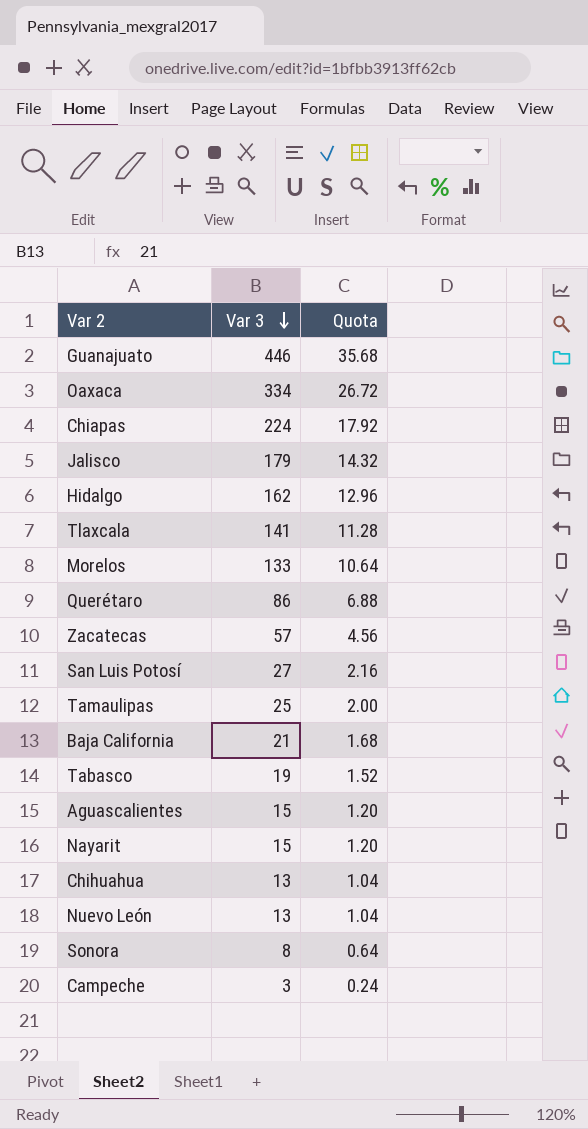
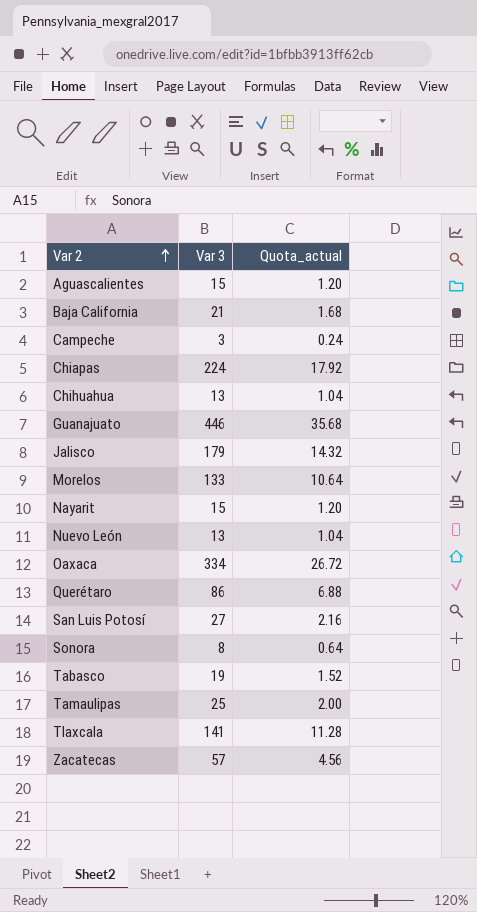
row order: Var 3 descending -> Var 2 ascending
column name: Quota -> Quota_actual
row Hidalgo: 162 | 12.96 -> none

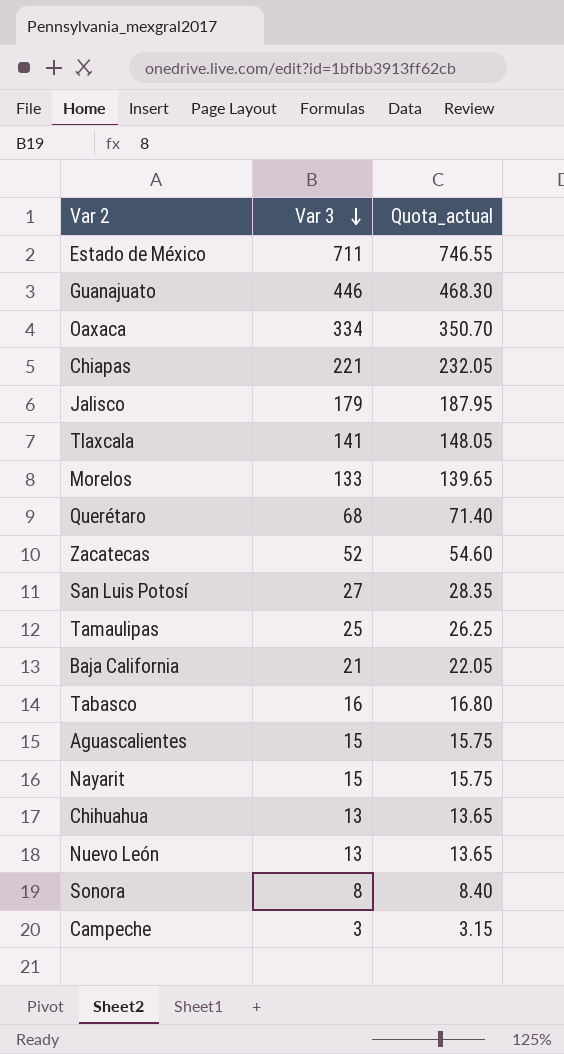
row order: Var 2 ascending -> Var 3 descending
column Quota_actual | formula: [Var 3] * 0.08 -> [Var 3] * 1.05
row Estado de México: none -> 711 | 746.55
Chiapas | Var 3: 224 -> 221
Querétaro | Var 3: 86 -> 68
Zacatecas | Var 3: 57 -> 52
Tabasco | Var 3: 19 -> 16

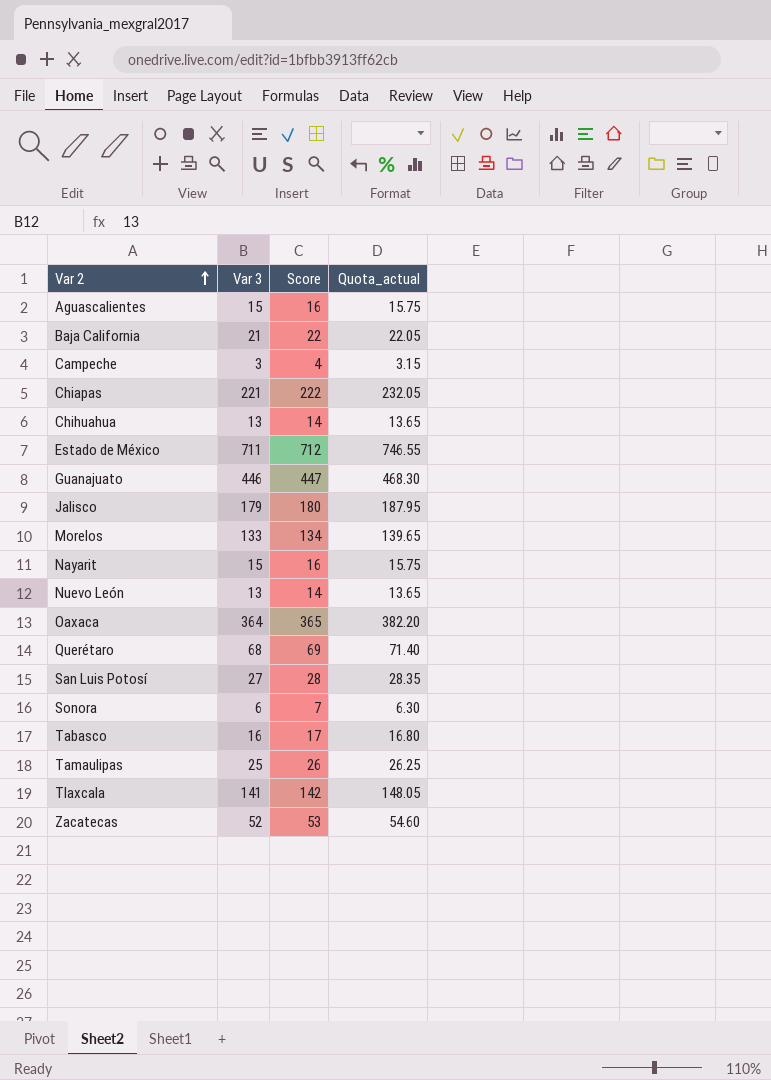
row order: Var 3 descending -> Var 2 ascending
column Score | formula: none -> [Var 3] + 1
Oaxaca | Var 3: 334 -> 364
Oaxaca | Quota_actual: 350.70 -> 382.20
Sonora | Var 3: 8 -> 6
Sonora | Quota_actual: 8.40 -> 6.30

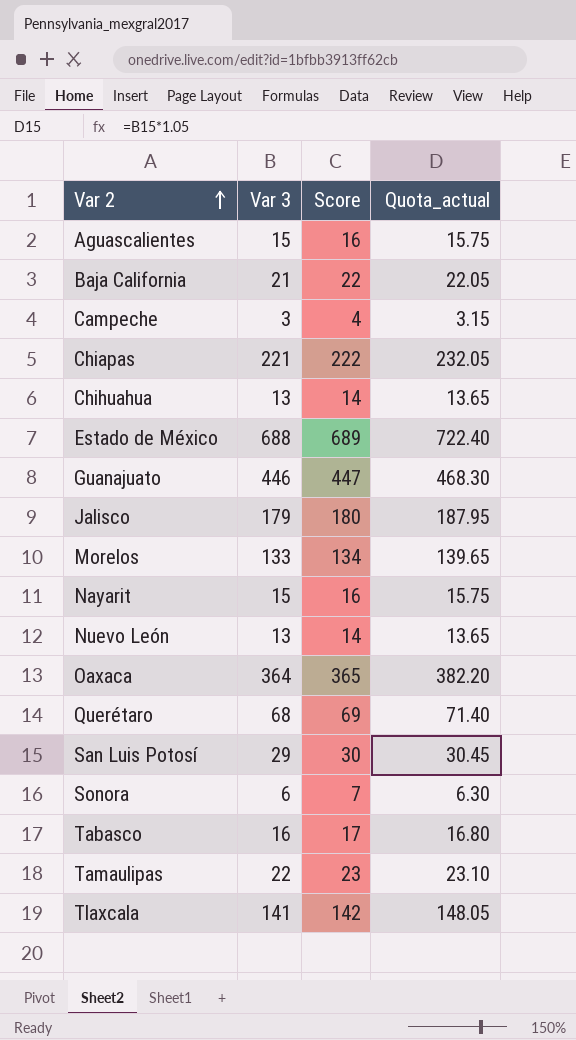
row Zacatecas: 52 | 53 | 54.60 -> none
Estado de México | Var 3: 711 -> 688
Estado de México | Score: 712 -> 689
Estado de México | Quota_actual: 746.55 -> 722.40
San Luis Potosí | Var 3: 27 -> 29
San Luis Potosí | Score: 28 -> 30
San Luis Potosí | Quota_actual: 28.35 -> 30.45
Tamaulipas | Var 3: 25 -> 22
Tamaulipas | Score: 26 -> 23
Tamaulipas | Quota_actual: 26.25 -> 23.10

